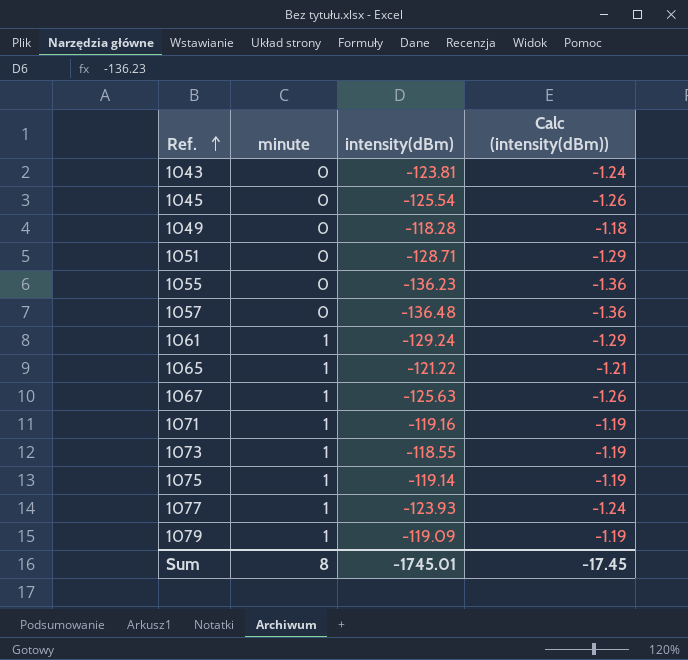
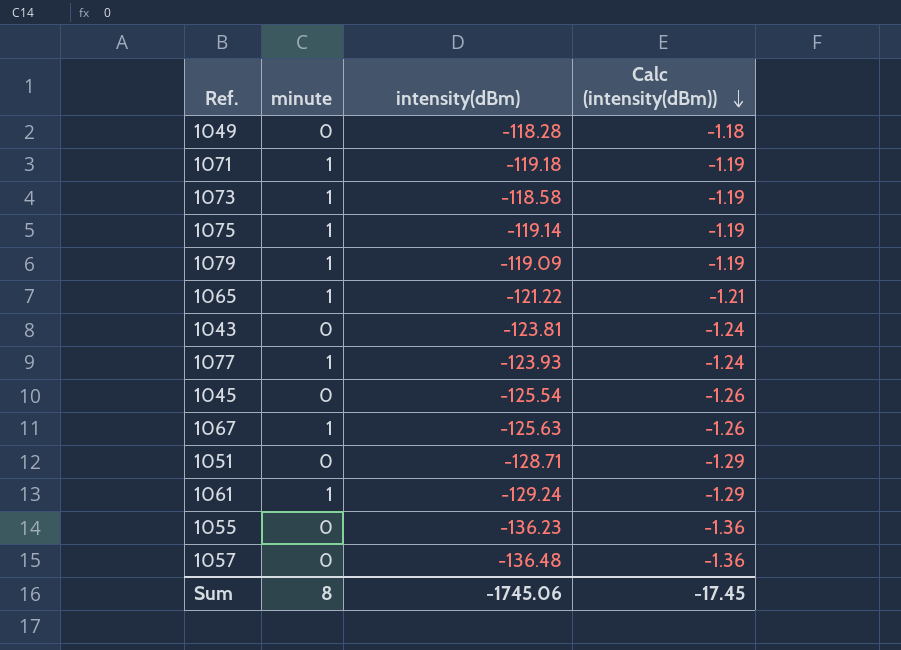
row order: Ref. ascending -> Calc (intensity(dBm)) descending
1071 | intensity(dBm): -119.16 -> -119.18
1073 | intensity(dBm): -118.55 -> -118.58
Sum | intensity(dBm): -1745.01 -> -1745.06

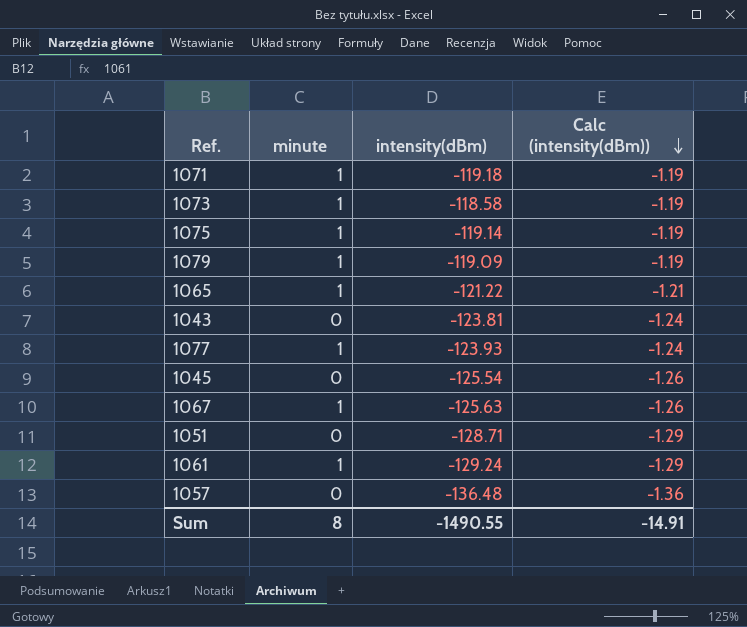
row 1049: 0 | -118.28 | -1.18 -> none
row 1055: 0 | -136.23 | -1.36 -> none
Sum | intensity(dBm): -1745.06 -> -1490.55
Sum | Calc (intensity(dBm)): -17.45 -> -14.91

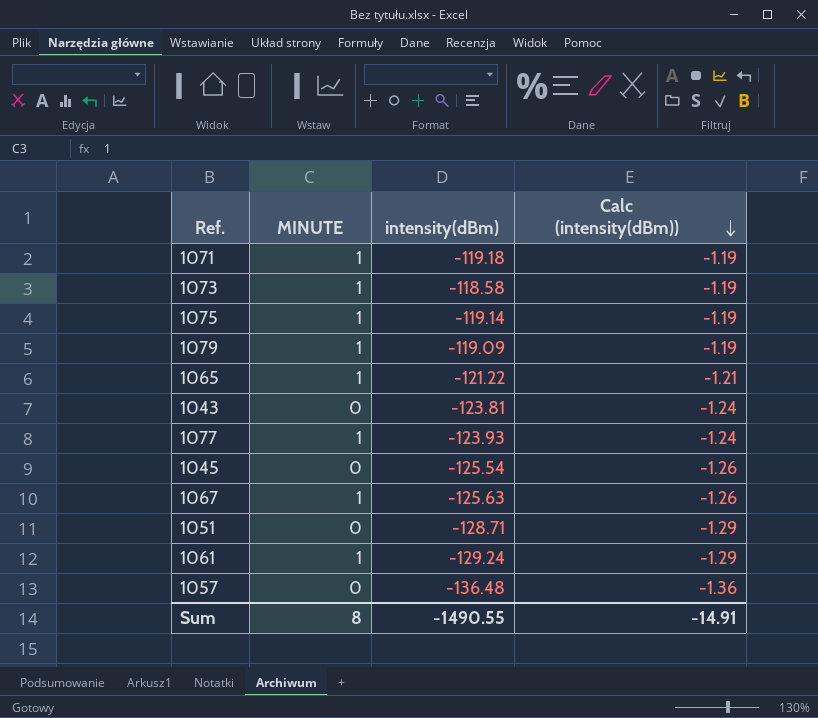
column name: minute -> MINUTE

